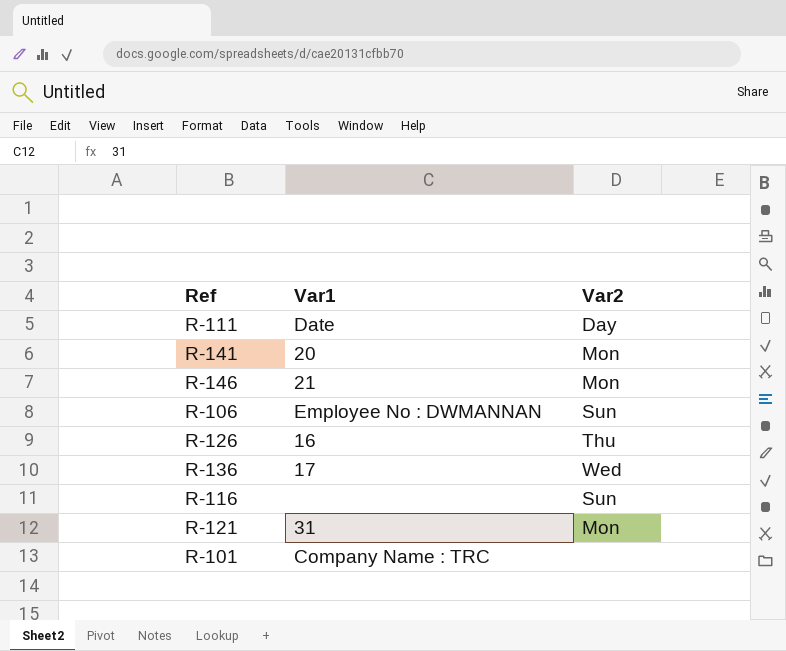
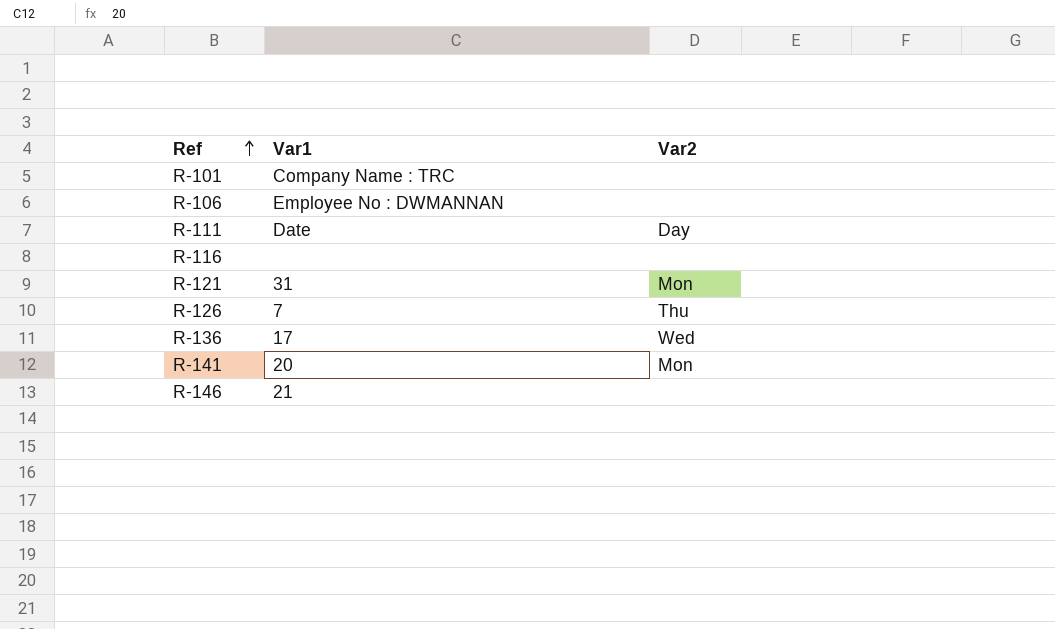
row order: none -> Ref ascending
R-106 | Var2: Sun -> none
R-116 | Var2: Sun -> none
R-126 | Var1: 16 -> 7
R-146 | Var2: Mon -> none

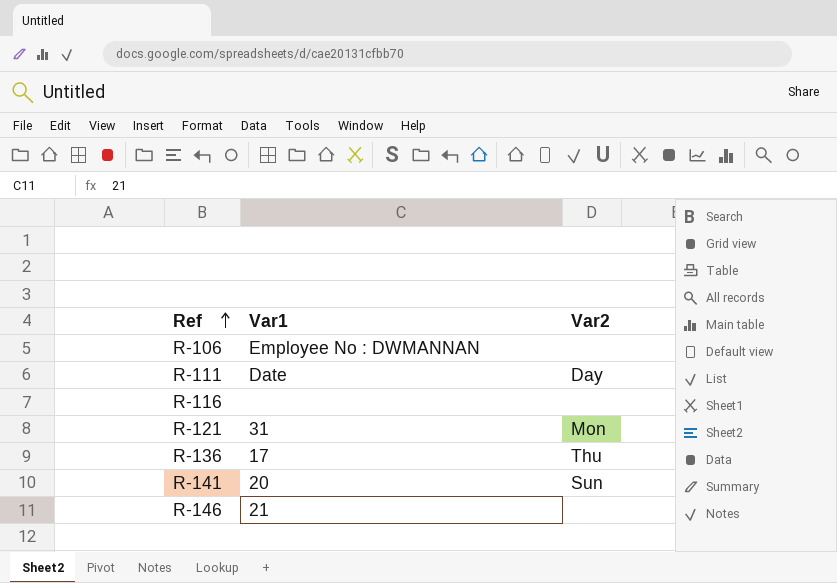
row R-101: Company Name : TRC | none -> none
row R-126: 7 | Thu -> none
R-136 | Var2: Wed -> Thu
R-141 | Var2: Mon -> Sun

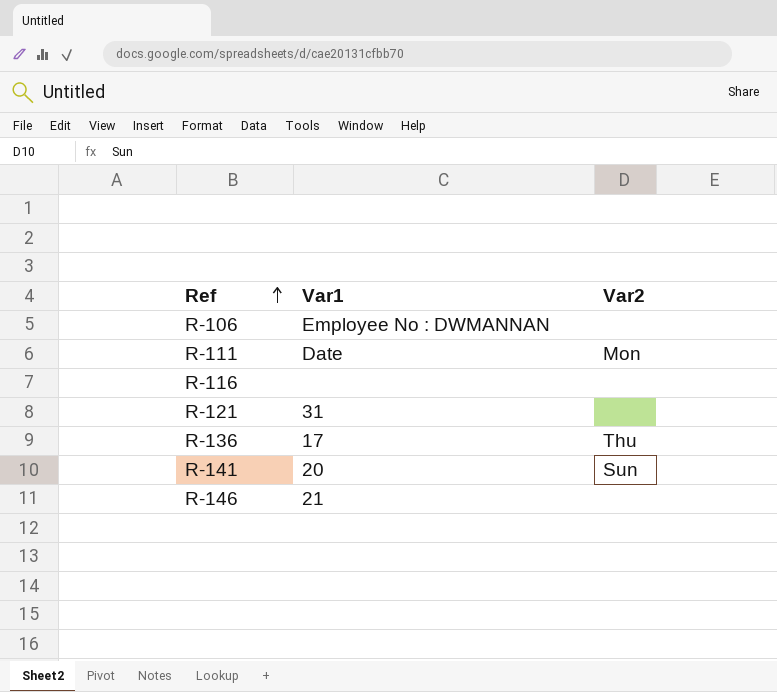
R-111 | Var2: Day -> Mon
R-121 | Var2: Mon -> none

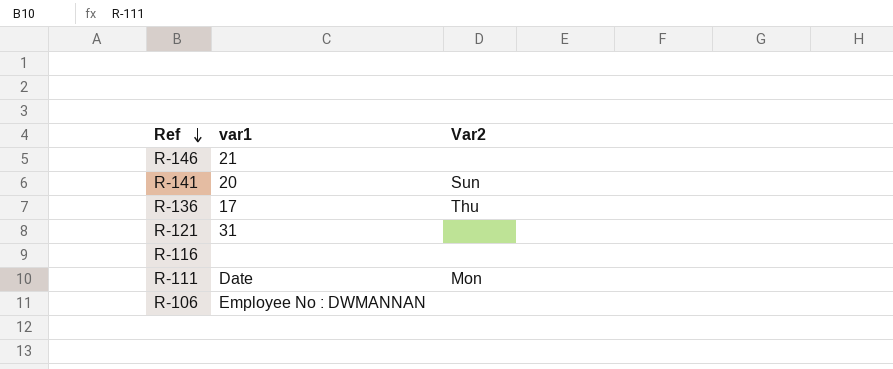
row order: Ref ascending -> Ref descending
column name: Var1 -> var1

